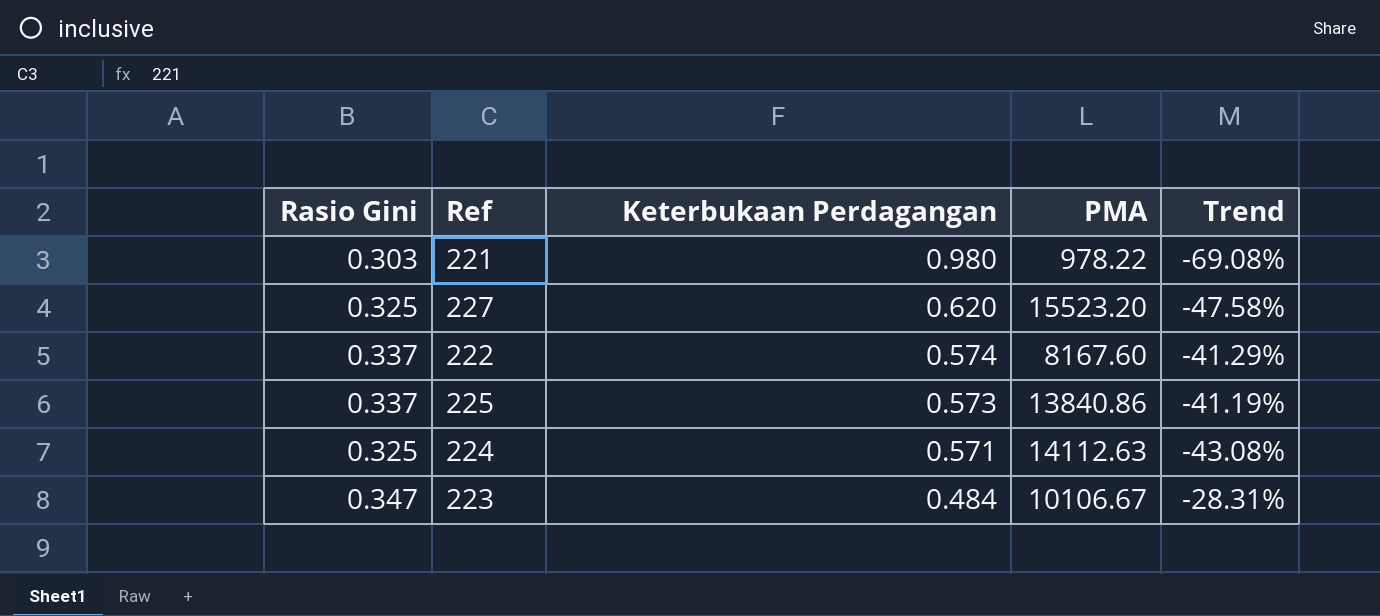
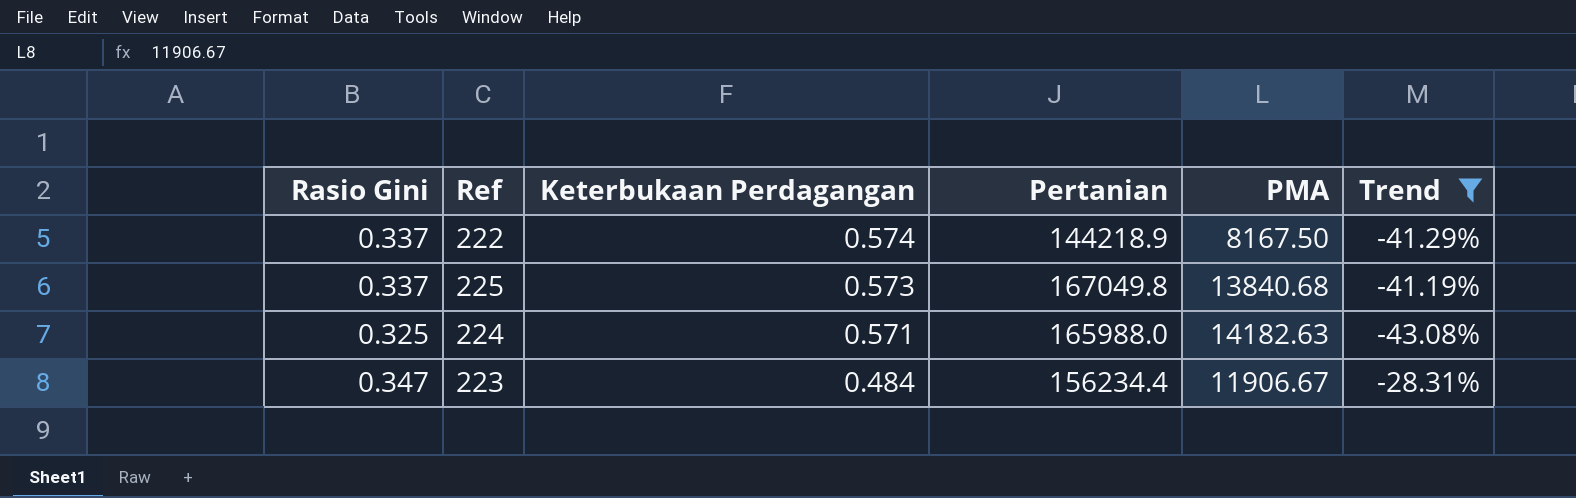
filter: none -> Trend >= -43.08%
column Pertanian | position: none -> 4
222 | PMA: 8167.60 -> 8167.50
225 | PMA: 13840.86 -> 13840.68
224 | PMA: 14112.63 -> 14182.63
223 | PMA: 10106.67 -> 11906.67

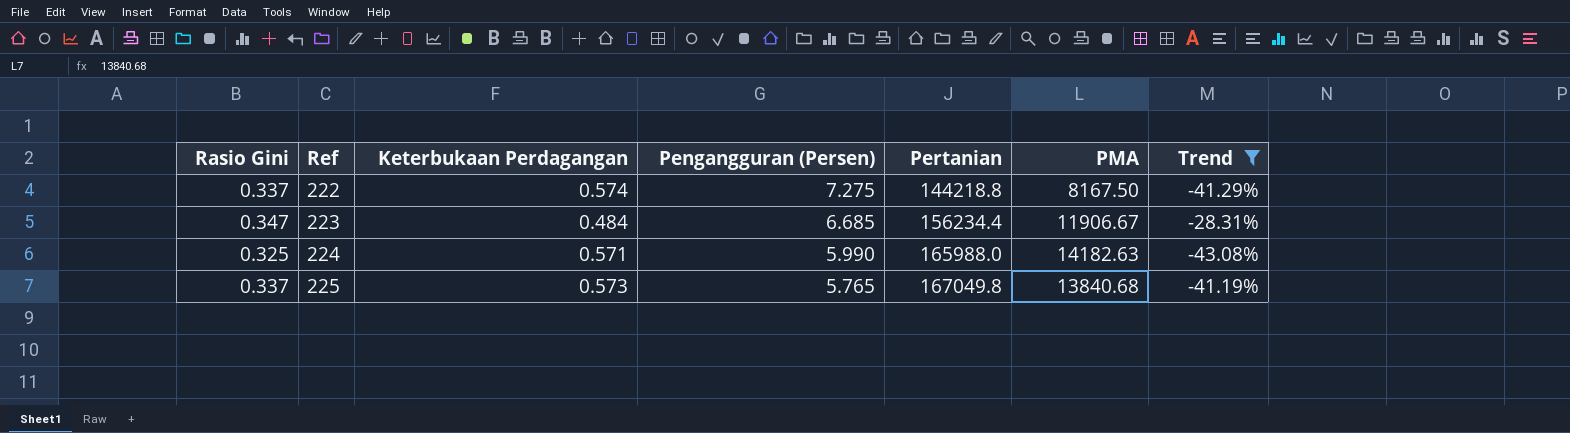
row order: Keterbukaan Perdagangan descending -> Ref ascending
column Pengangguran (Persen) | position: none -> 4
222 | Pertanian: 144218.9 -> 144218.8

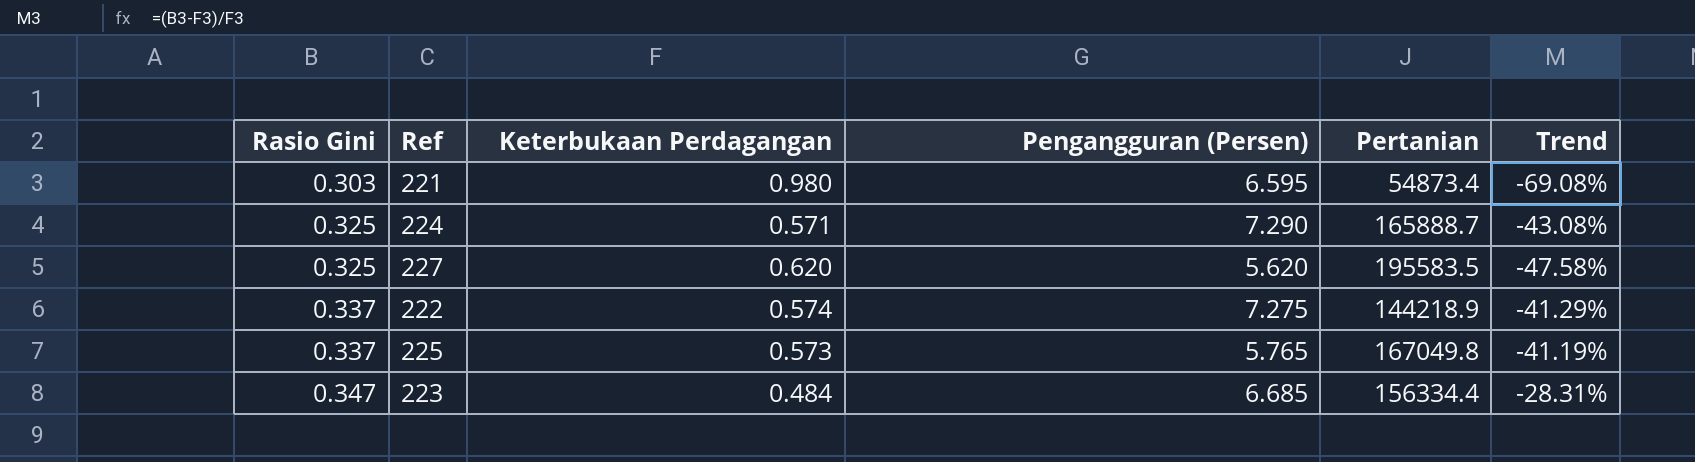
filter: Trend >= -43.08% -> none
row order: Ref ascending -> Rasio Gini ascending
column PMA | position: 6 -> none
224 | Pengangguran (Persen): 5.990 -> 7.290
224 | Pertanian: 165988.0 -> 165888.7
222 | Pertanian: 144218.8 -> 144218.9
223 | Pertanian: 156234.4 -> 156334.4

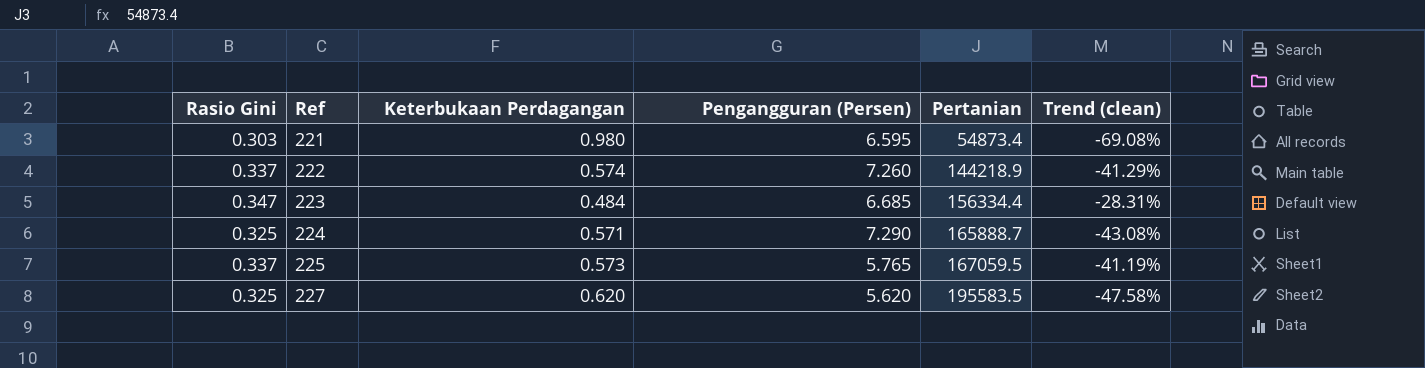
row order: Rasio Gini ascending -> Ref ascending
column name: Trend -> Trend (clean)
222 | Pengangguran (Persen): 7.275 -> 7.260
225 | Pertanian: 167049.8 -> 167059.5

